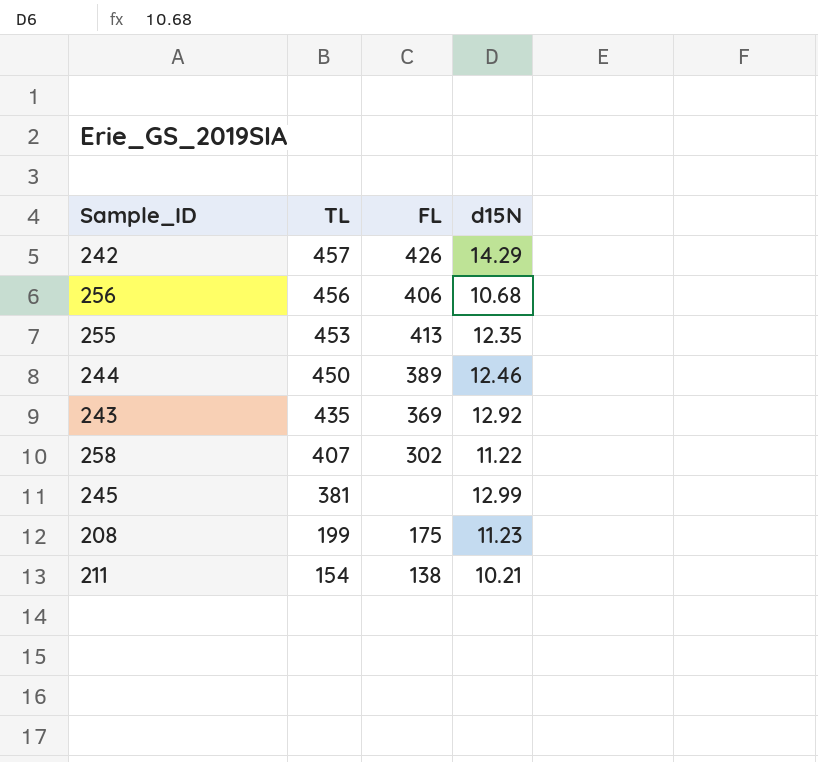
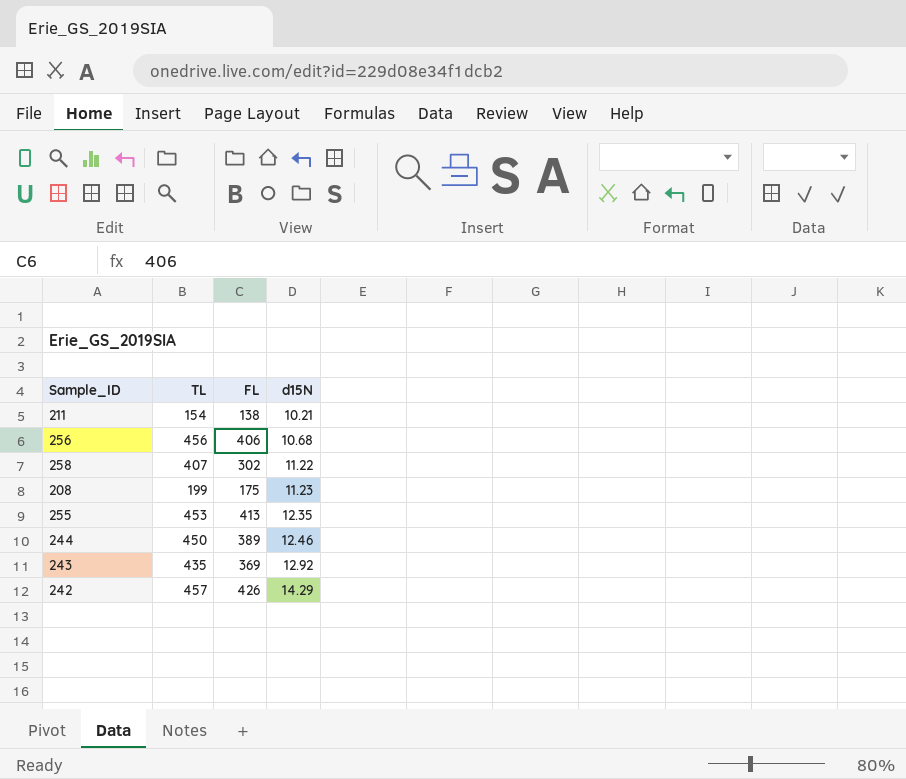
row order: TL descending -> d15N ascending
row 245: 381 | none | 12.99 -> none

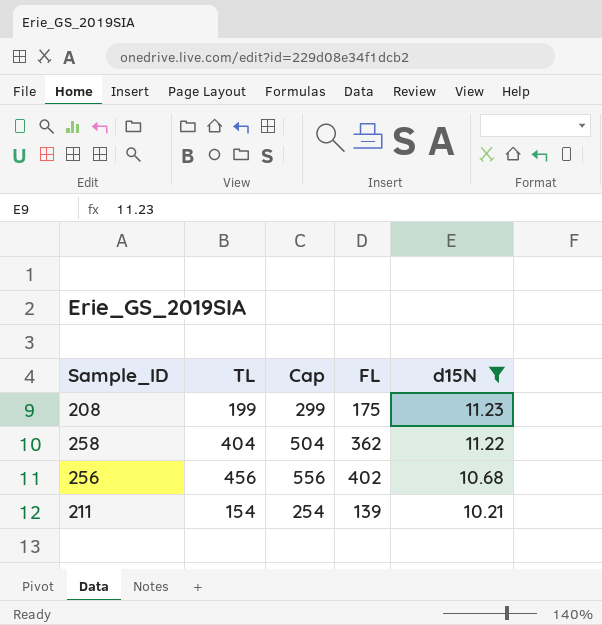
filter: none -> d15N <= 11.23
row order: d15N ascending -> d15N descending
column Cap | formula: none -> [TL] + 100
258 | TL: 407 -> 404
258 | FL: 302 -> 362
256 | FL: 406 -> 402
211 | FL: 138 -> 139

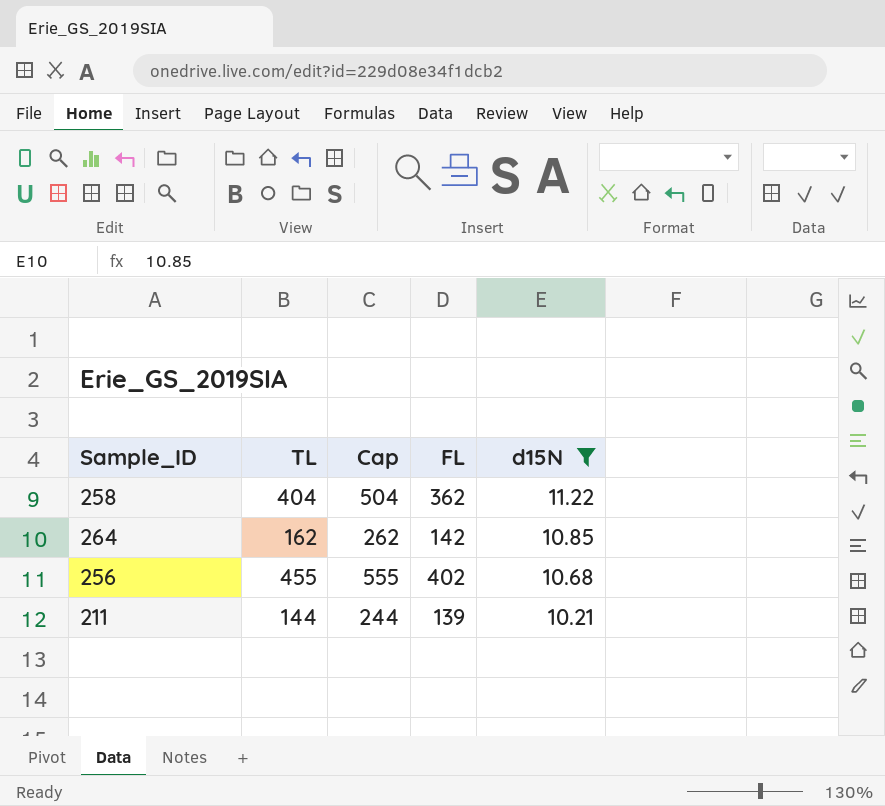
row 208: 199 | 299 | 175 | 11.23 -> none
row 264: none -> 162 | 262 | 142 | 10.85
256 | TL: 456 -> 455
256 | Cap: 556 -> 555
211 | TL: 154 -> 144
211 | Cap: 254 -> 244

